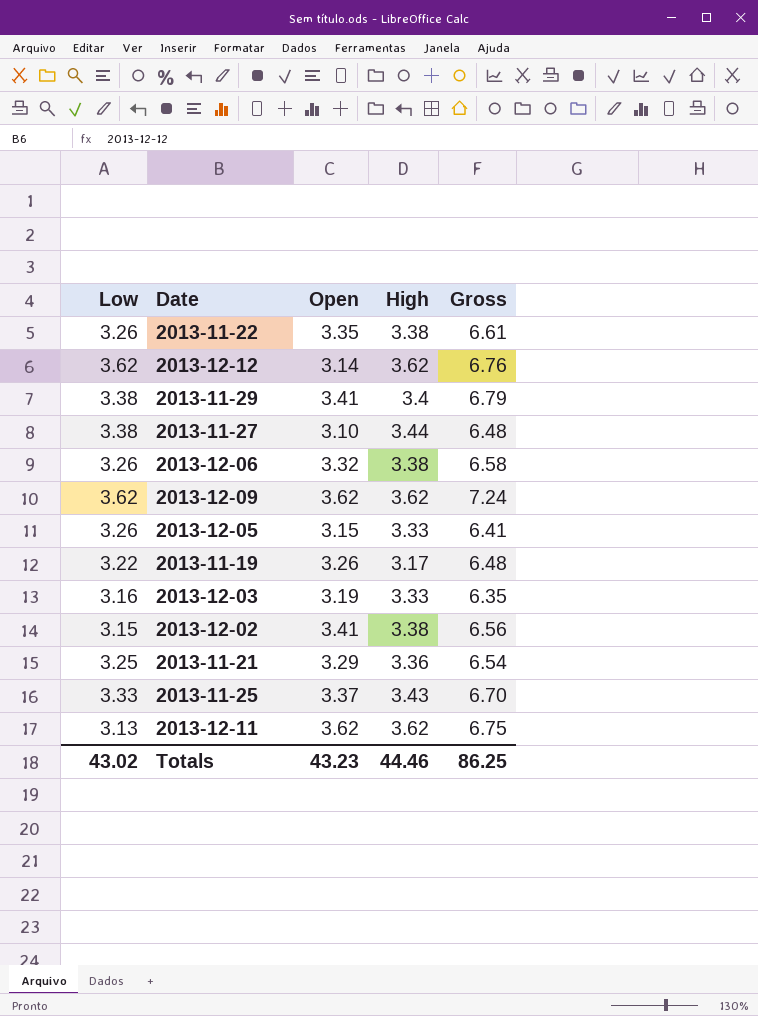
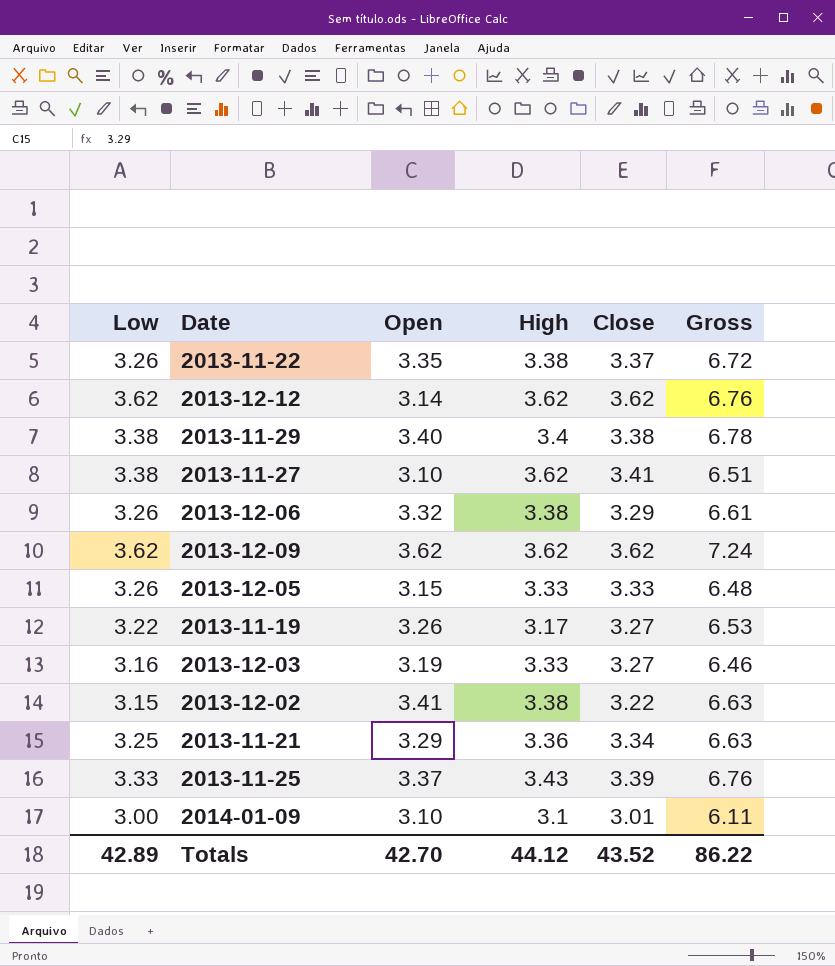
column Close | position: none -> 5
column Gross | formula: [Low] + [Open] -> [Open] + [Close]
row 2013-12-11: 3.13 | 3.62 | 3.62 | 6.75 -> none
2013-11-29 | Open: 3.41 -> 3.40
2013-11-27 | High: 3.44 -> 3.62
row 2014-01-09: none -> 3.00 | 3.10 | 3.1 | 3.01 | 6.11
Totals | Low: 43.02 -> 42.89
Totals | Open: 43.23 -> 42.70
Totals | High: 44.46 -> 44.12
Totals | Gross: 86.25 -> 86.22

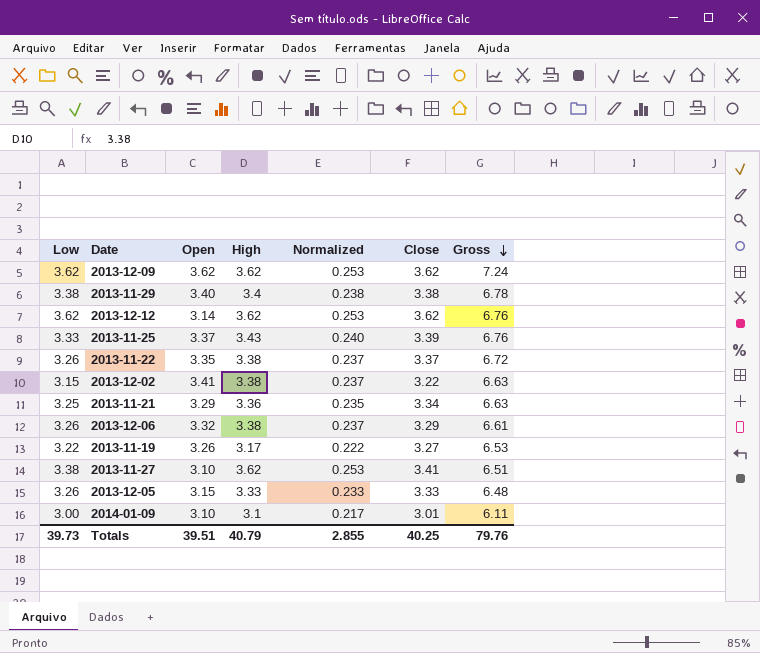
row order: none -> Gross descending
column Normalized | formula: none -> [High] * 0.07
row 2013-12-03: 3.16 | 3.19 | 3.33 | 3.27 | 6.46 -> none
Totals | Low: 42.89 -> 39.73
Totals | Open: 42.70 -> 39.51
Totals | High: 44.12 -> 40.79
Totals | Close: 43.52 -> 40.25
Totals | Gross: 86.22 -> 79.76

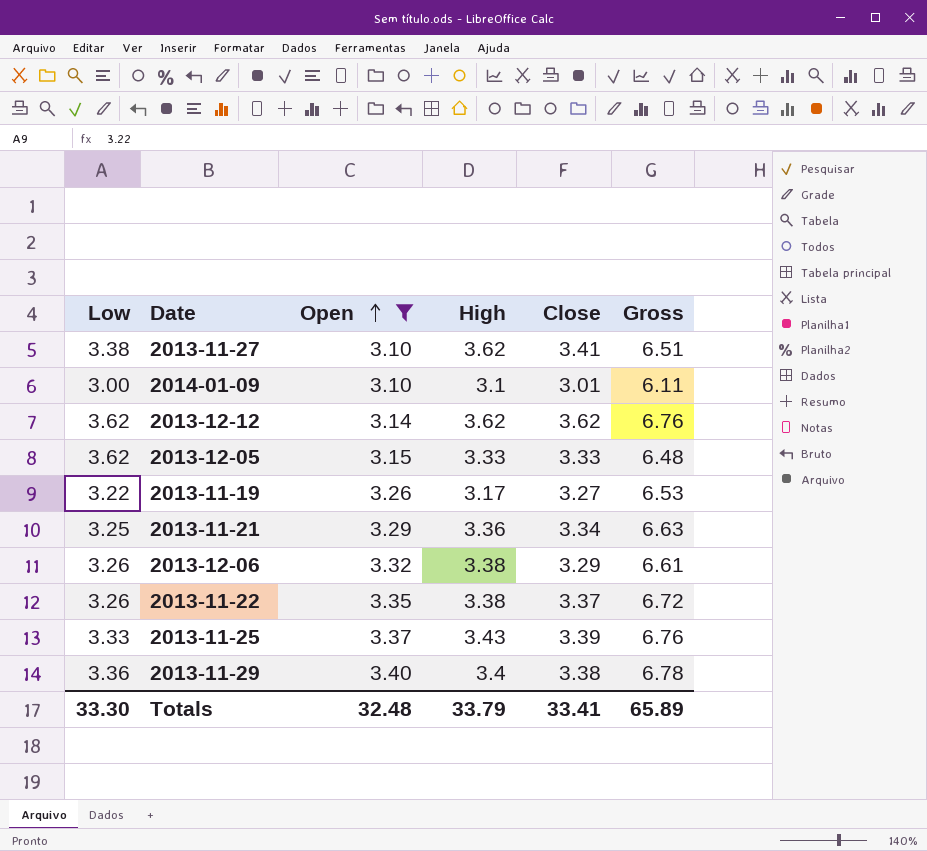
filter: none -> Open <= 3.40
row order: Gross descending -> Open ascending
column Normalized | formula: [High] * 0.07 -> none
2013-12-05 | Low: 3.26 -> 3.62
2013-11-29 | Low: 3.38 -> 3.36
Totals | Low: 39.73 -> 33.30
Totals | Open: 39.51 -> 32.48
Totals | High: 40.79 -> 33.79
Totals | Close: 40.25 -> 33.41
Totals | Gross: 79.76 -> 65.89

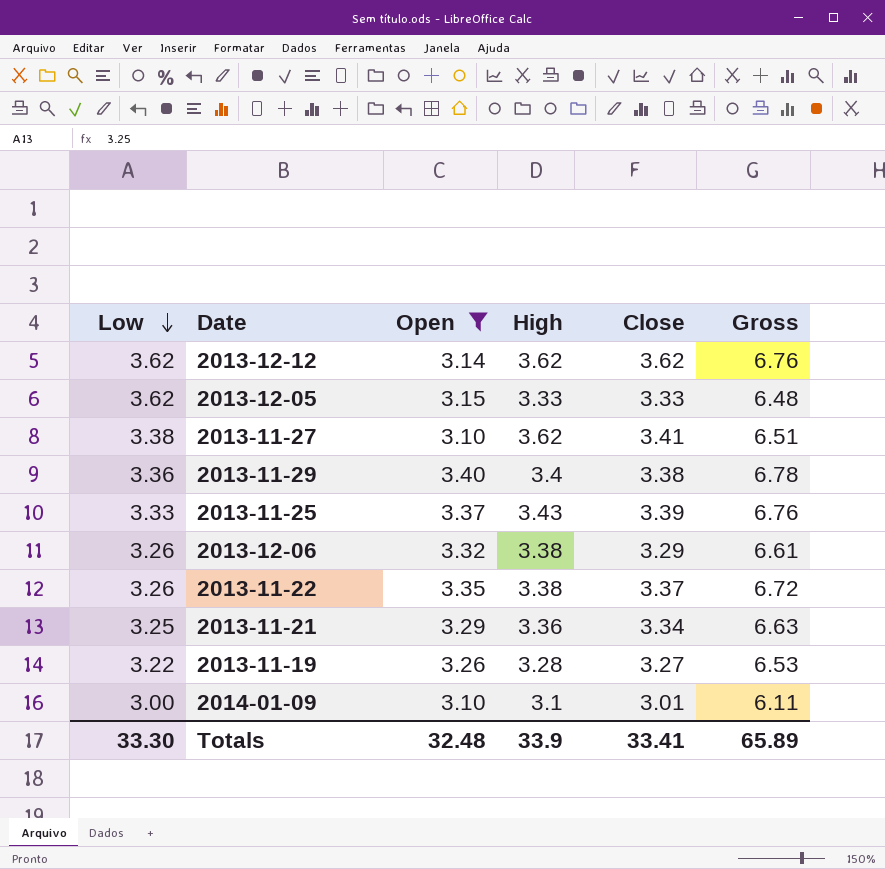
row order: Open ascending -> Low descending
2013-11-19 | High: 3.17 -> 3.28
Totals | High: 33.79 -> 33.9

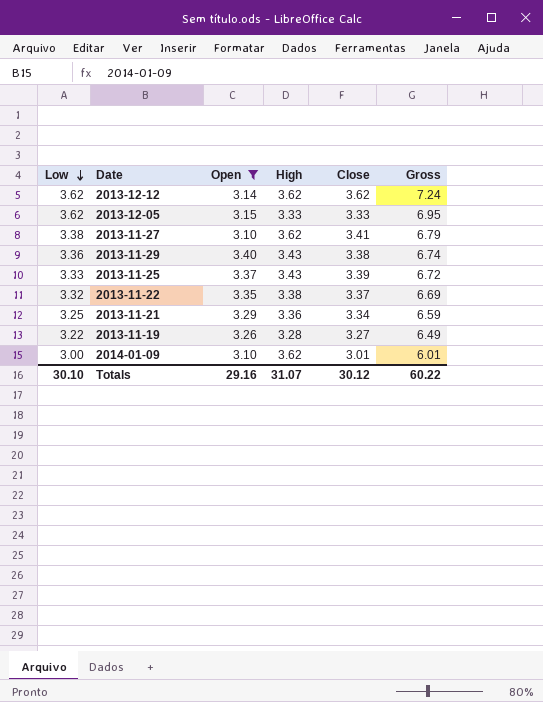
column Gross | formula: [Open] + [Close] -> [Low] + [Close]
row 2013-12-06: 3.26 | 3.32 | 3.38 | 3.29 | 6.61 -> none
2013-11-29 | High: 3.4 -> 3.43
2013-11-22 | Low: 3.26 -> 3.32
2014-01-09 | High: 3.1 -> 3.62
Totals | Low: 33.30 -> 30.10
Totals | Open: 32.48 -> 29.16
Totals | High: 33.9 -> 31.07
Totals | Close: 33.41 -> 30.12
Totals | Gross: 65.89 -> 60.22

